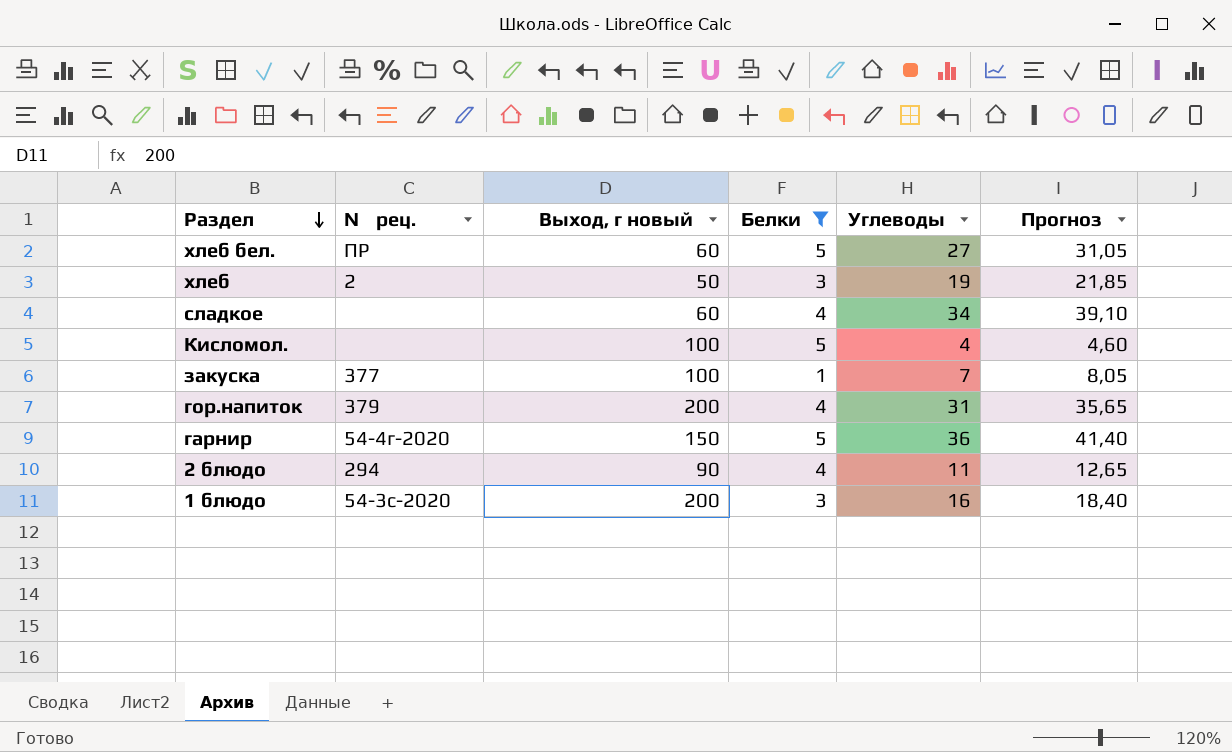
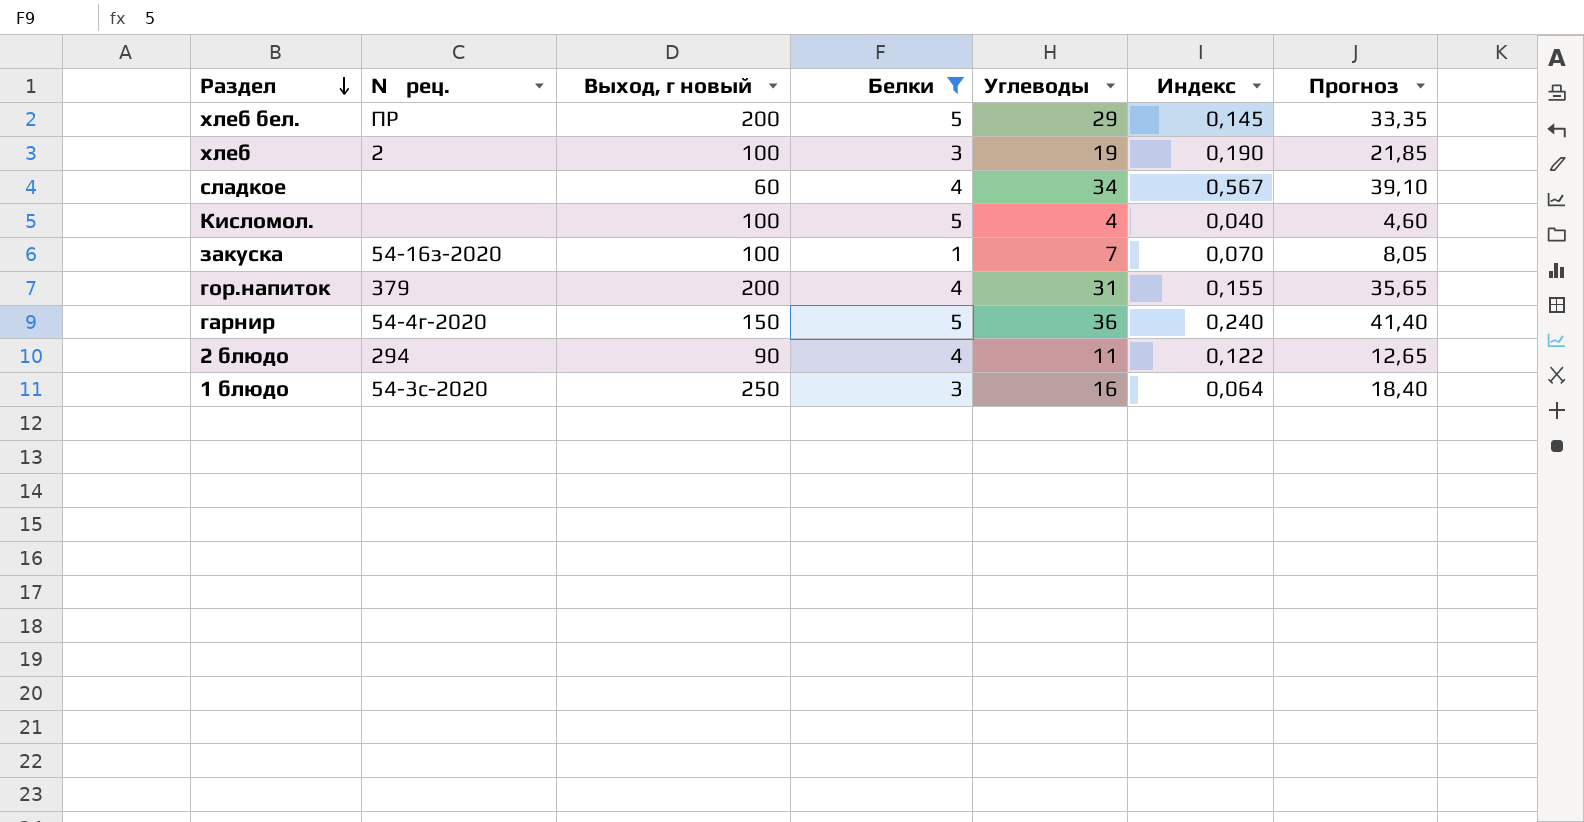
column Индекс | formula: none -> [Углеводы] / [Выход, г новый]
хлеб бел. | Выход, г новый: 60 -> 200
хлеб бел. | Углеводы: 27 -> 29
хлеб бел. | Прогноз: 31,05 -> 33,35
хлеб | Выход, г новый: 50 -> 100
закуска | № рец.: 377 -> 54-16з-2020
1 блюдо | Выход, г новый: 200 -> 250

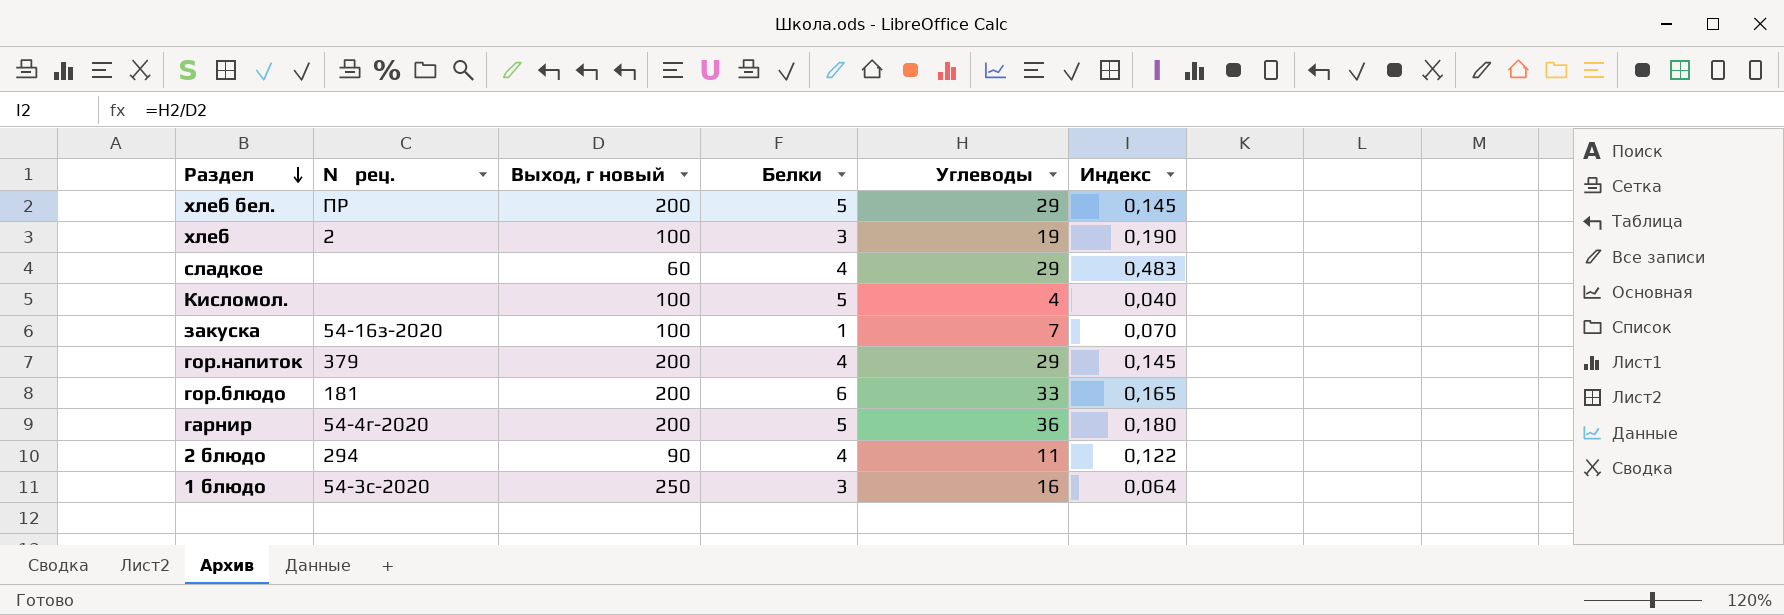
filter: Белки != 6 -> none
column Прогноз | formula: [Углеводы] * 1,15 -> none
сладкое | Углеводы: 34 -> 29
сладкое | Индекс: 0,567 -> 0,483
гор.напиток | Углеводы: 31 -> 29
гор.напиток | Индекс: 0,155 -> 0,145
гарнир | Выход, г новый: 150 -> 200
гарнир | Индекс: 0,240 -> 0,180

